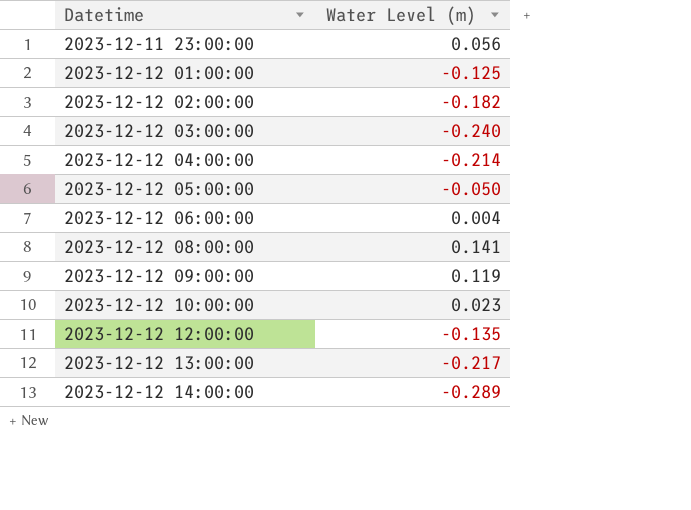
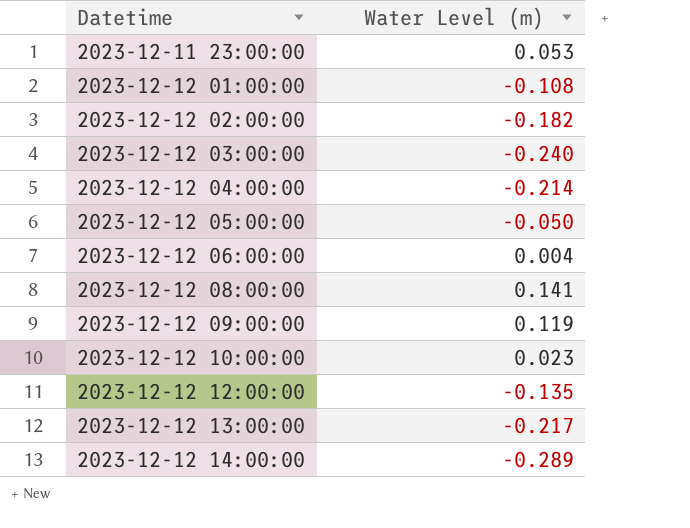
2023-12-11 23:00:00 | Water Level (m): 0.056 -> 0.053
2023-12-12 01:00:00 | Water Level (m): -0.125 -> -0.108

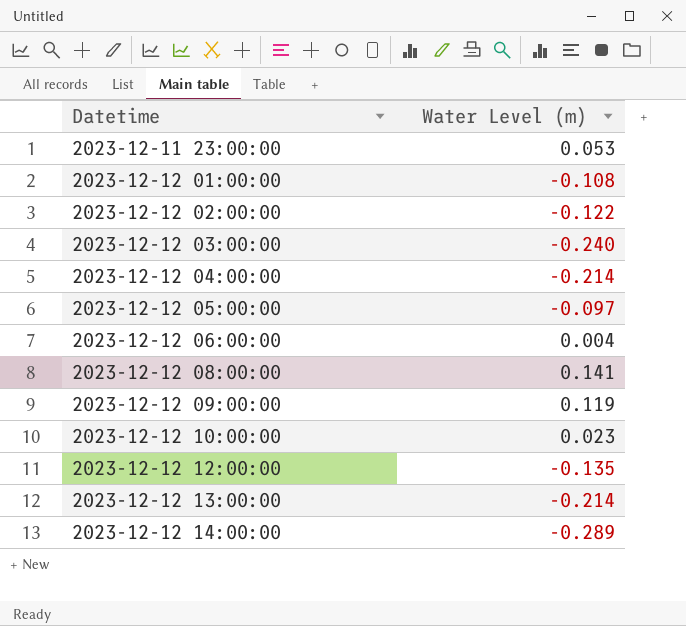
2023-12-12 02:00:00 | Water Level (m): -0.182 -> -0.122
2023-12-12 05:00:00 | Water Level (m): -0.050 -> -0.097
2023-12-12 13:00:00 | Water Level (m): -0.217 -> -0.214

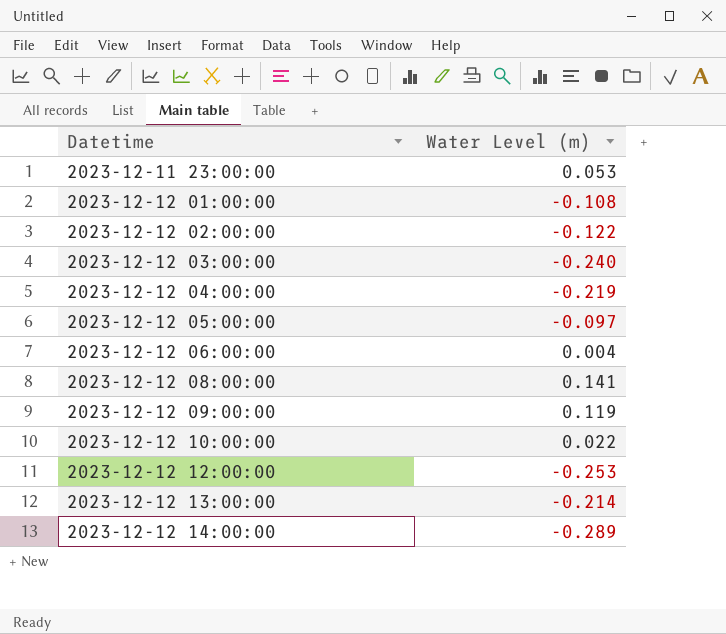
2023-12-12 04:00:00 | Water Level (m): -0.214 -> -0.219
2023-12-12 10:00:00 | Water Level (m): 0.023 -> 0.022
2023-12-12 12:00:00 | Water Level (m): -0.135 -> -0.253

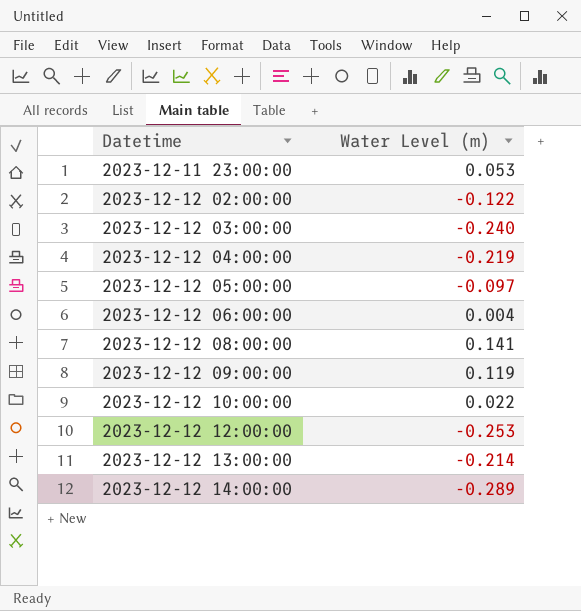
row 2023-12-12 01:00:00: -0.108 -> none

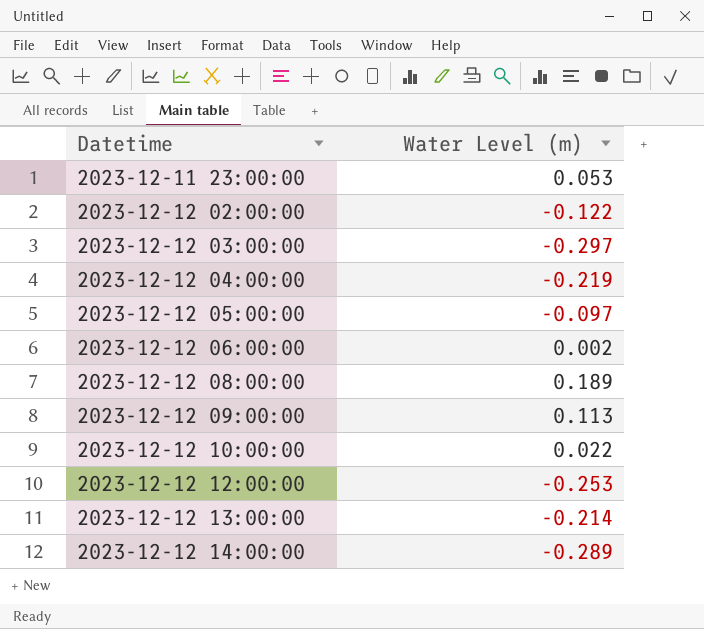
2023-12-12 03:00:00 | Water Level (m): -0.240 -> -0.297
2023-12-12 06:00:00 | Water Level (m): 0.004 -> 0.002
2023-12-12 08:00:00 | Water Level (m): 0.141 -> 0.189
2023-12-12 09:00:00 | Water Level (m): 0.119 -> 0.113

